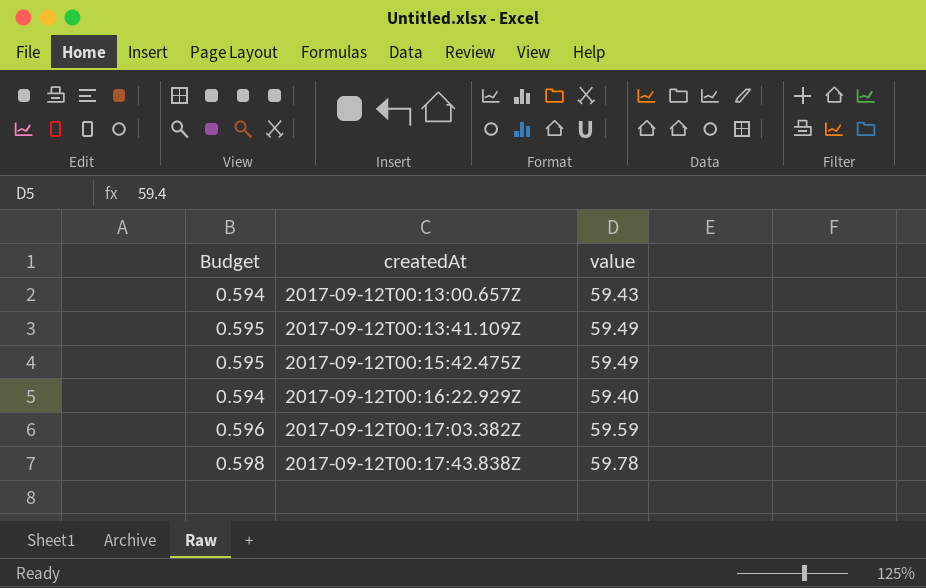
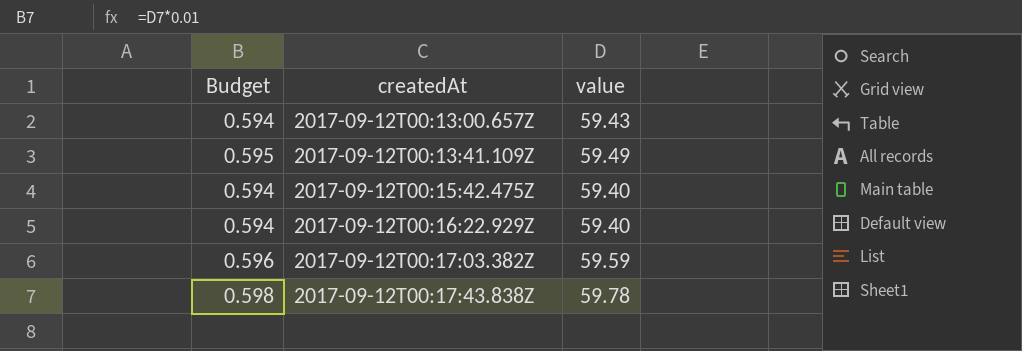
2017-09-12T00:15:42.475Z | Budget: 0.595 -> 0.594
2017-09-12T00:15:42.475Z | value: 59.49 -> 59.40

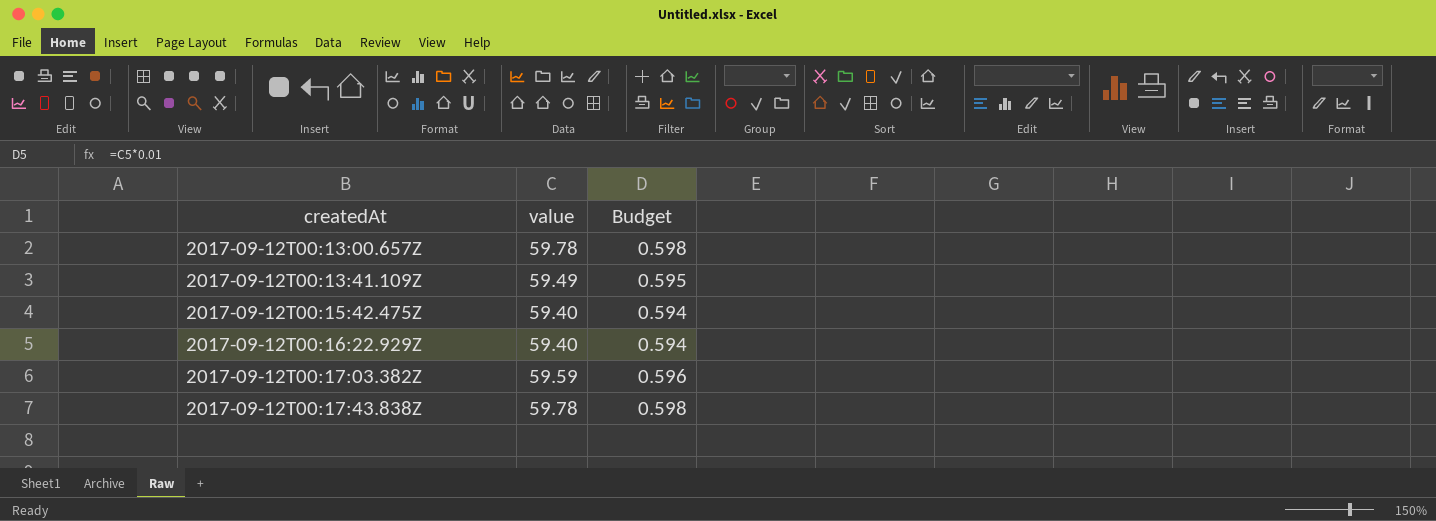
column Budget | position: 1 -> 3
2017-09-12T00:13:00.657Z | value: 59.43 -> 59.78
2017-09-12T00:13:00.657Z | Budget: 0.594 -> 0.598

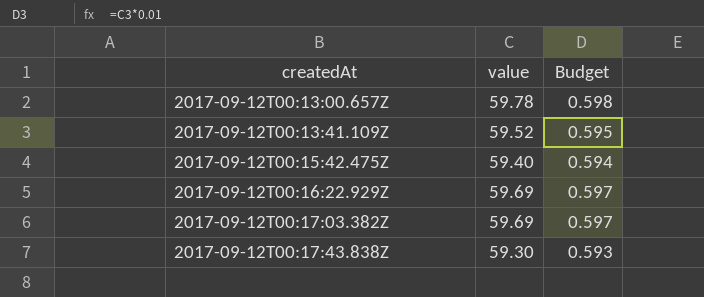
2017-09-12T00:13:41.109Z | value: 59.49 -> 59.52
2017-09-12T00:16:22.929Z | value: 59.40 -> 59.69
2017-09-12T00:16:22.929Z | Budget: 0.594 -> 0.597
2017-09-12T00:17:03.382Z | value: 59.59 -> 59.69
2017-09-12T00:17:03.382Z | Budget: 0.596 -> 0.597
2017-09-12T00:17:43.838Z | value: 59.78 -> 59.30
2017-09-12T00:17:43.838Z | Budget: 0.598 -> 0.593

